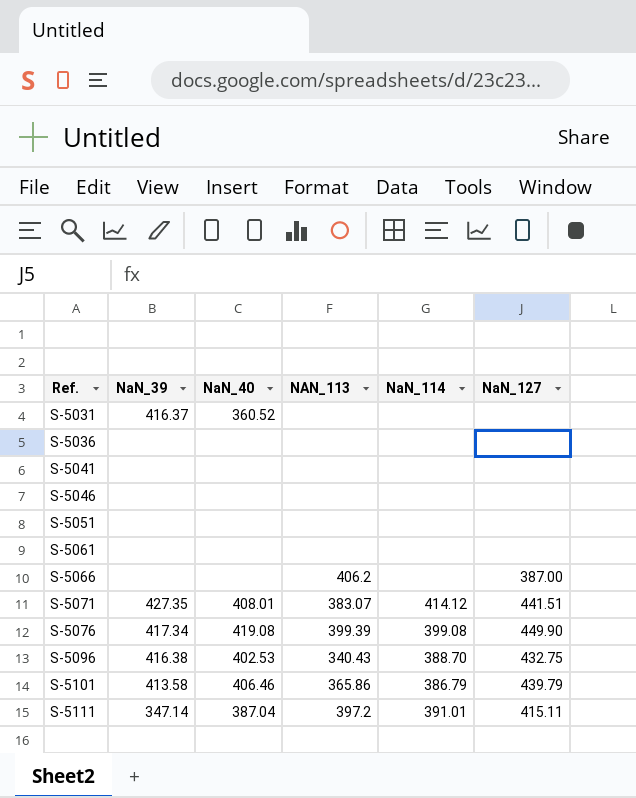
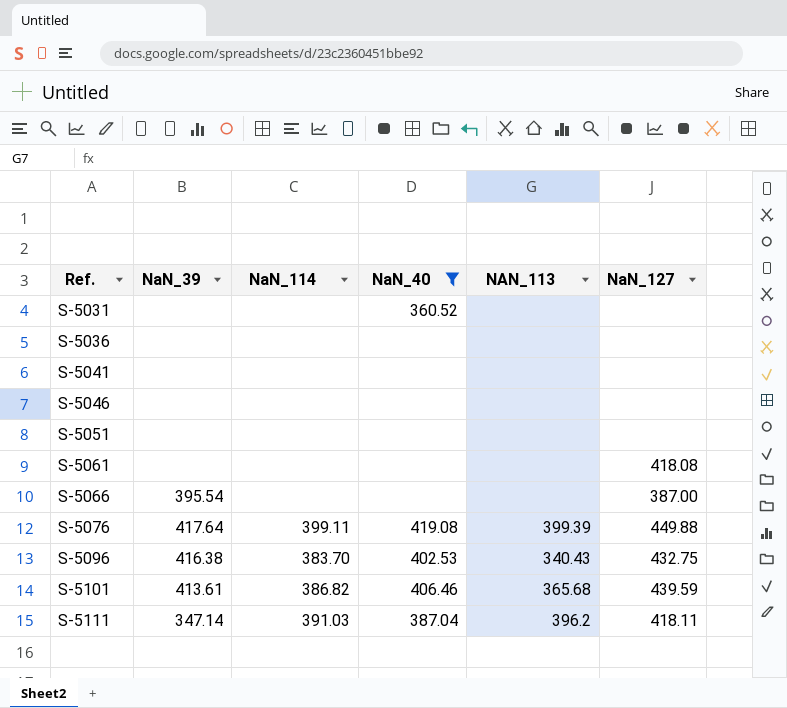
filter: none -> NaN_40 != 408.01
column NaN_114 | position: 5 -> 3
S-5031 | NaN_39: 416.37 -> none
S-5061 | NaN_127: none -> 418.08
S-5066 | NaN_39: none -> 395.54
S-5066 | NAN_113: 406.2 -> none
S-5076 | NaN_39: 417.34 -> 417.64
S-5076 | NaN_114: 399.08 -> 399.11
S-5076 | NaN_127: 449.90 -> 449.88
S-5096 | NaN_114: 388.70 -> 383.70
S-5101 | NaN_39: 413.58 -> 413.61
S-5101 | NaN_114: 386.79 -> 386.82
S-5101 | NAN_113: 365.86 -> 365.68
S-5101 | NaN_127: 439.79 -> 439.59
S-5111 | NaN_114: 391.01 -> 391.03
S-5111 | NAN_113: 397.2 -> 396.2
S-5111 | NaN_127: 415.11 -> 418.11

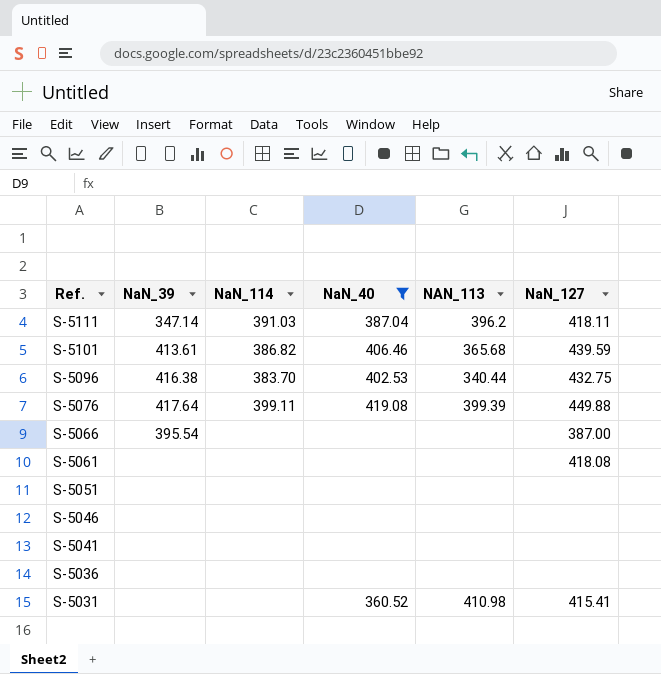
row order: Ref. ascending -> Ref. descending
S-5096 | NAN_113: 340.43 -> 340.44
S-5031 | NAN_113: none -> 410.98
S-5031 | NaN_127: none -> 415.41

